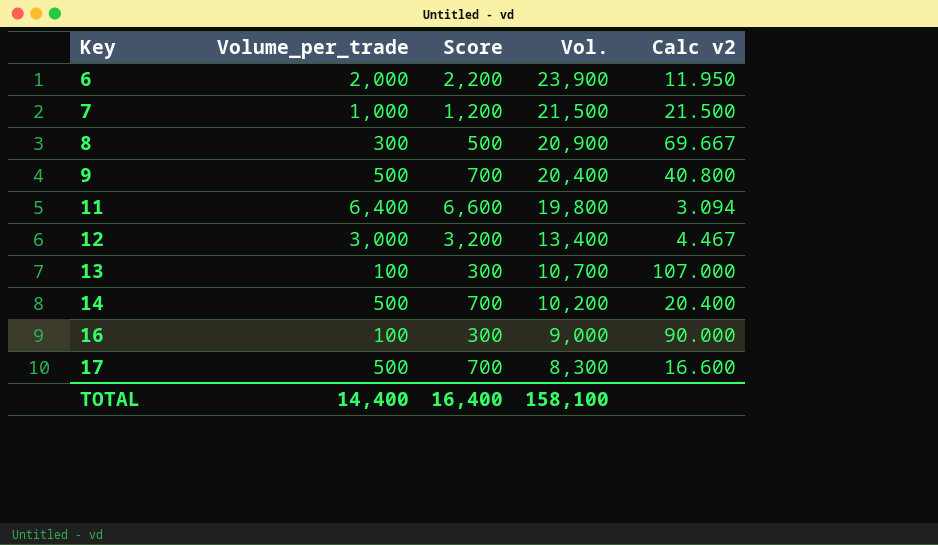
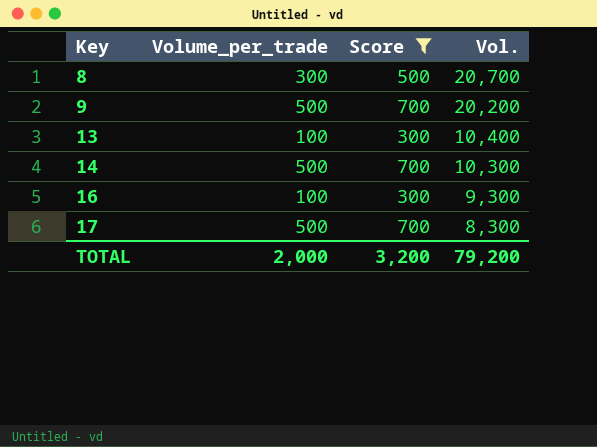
filter: none -> Score <= 700
column Calc v2 | formula: [Vol.] / [Volume_per_trade] -> none
8 | Vol.: 20,900 -> 20,700
9 | Vol.: 20,400 -> 20,200
13 | Vol.: 10,700 -> 10,400
14 | Vol.: 10,200 -> 10,300
16 | Vol.: 9,000 -> 9,300
TOTAL | Volume_per_trade: 14,400 -> 2,000
TOTAL | Score: 16,400 -> 3,200
TOTAL | Vol.: 158,100 -> 79,200

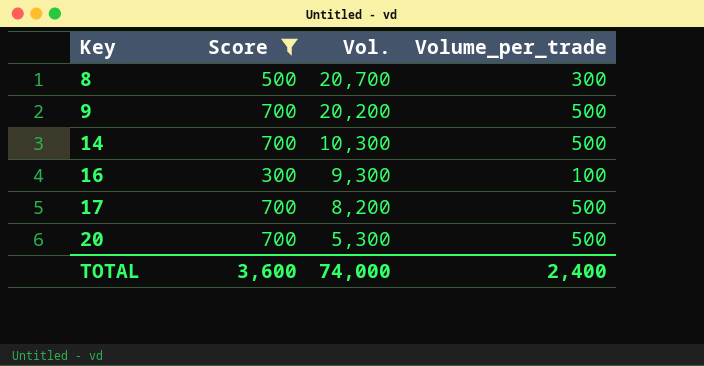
column Volume_per_trade | position: 2 -> 4
row 13: 100 | 300 | 10,400 -> none
17 | Vol.: 8,300 -> 8,200
row 20: none -> 700 | 5,300 | 500
TOTAL | Score: 3,200 -> 3,600
TOTAL | Vol.: 79,200 -> 74,000
TOTAL | Volume_per_trade: 2,000 -> 2,400

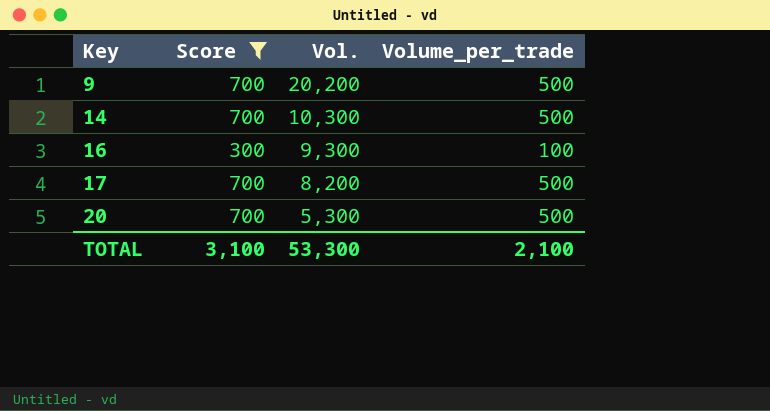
row 8: 500 | 20,700 | 300 -> none
TOTAL | Score: 3,600 -> 3,100
TOTAL | Vol.: 74,000 -> 53,300
TOTAL | Volume_per_trade: 2,400 -> 2,100

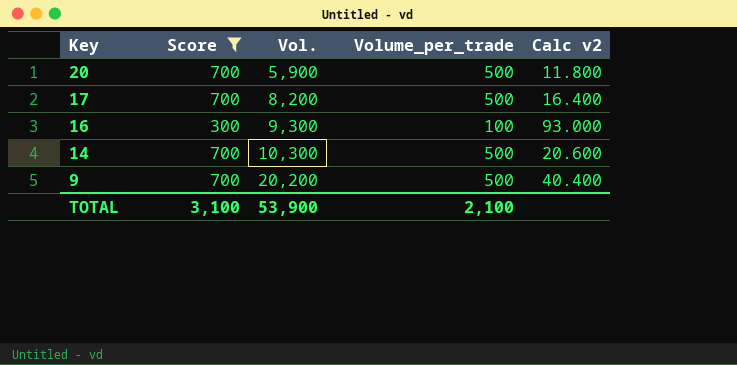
row order: Key ascending -> Key descending
column Calc v2 | formula: none -> [Vol.] / [Volume_per_trade]
20 | Vol.: 5,300 -> 5,900
TOTAL | Vol.: 53,300 -> 53,900

